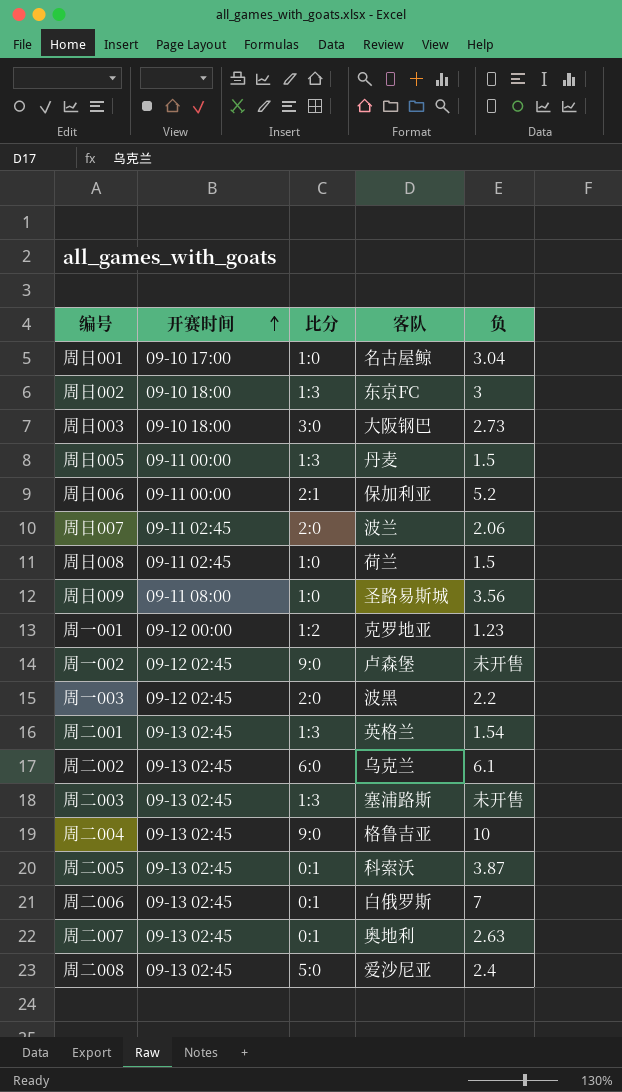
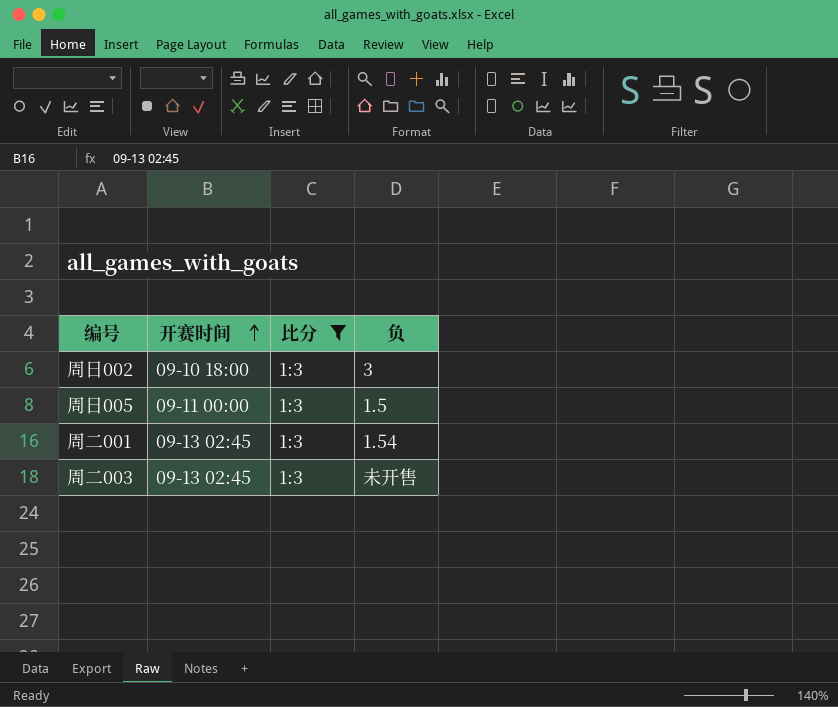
filter: none -> 比分 = 1:3
column 客队 | position: 4 -> none

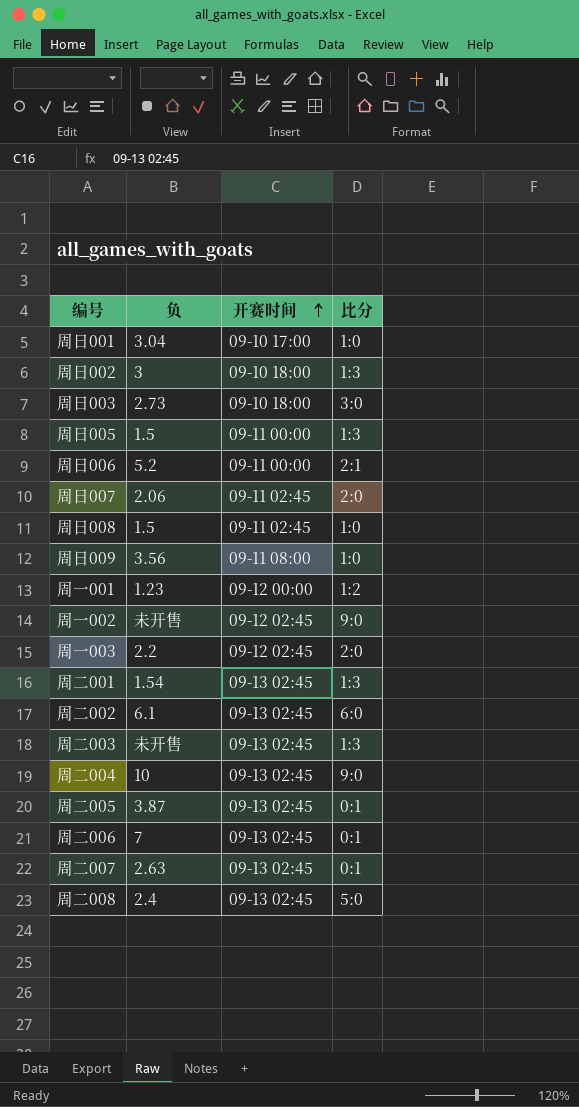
filter: 比分 = 1:3 -> none
column 负 | position: 4 -> 2

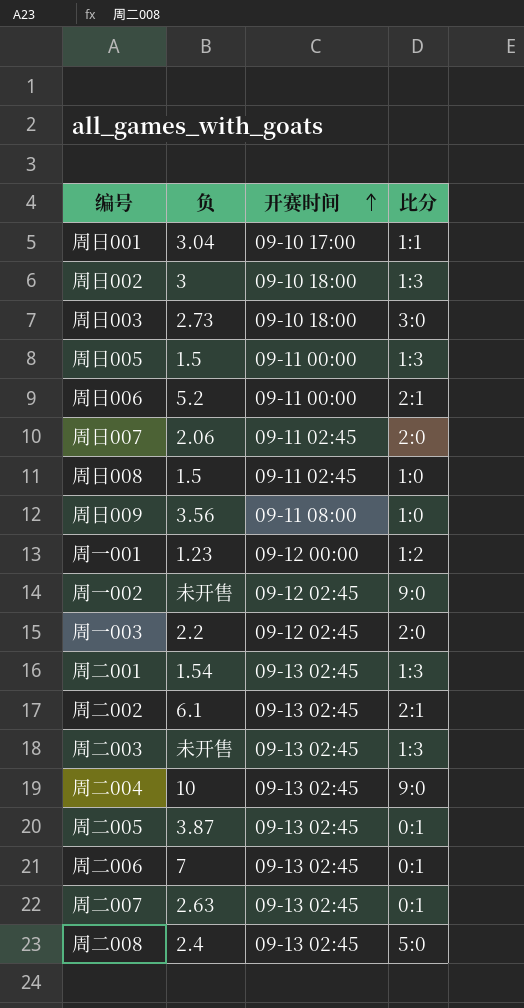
周日001 | 比分: 1:0 -> 1:1
周二002 | 比分: 6:0 -> 2:1

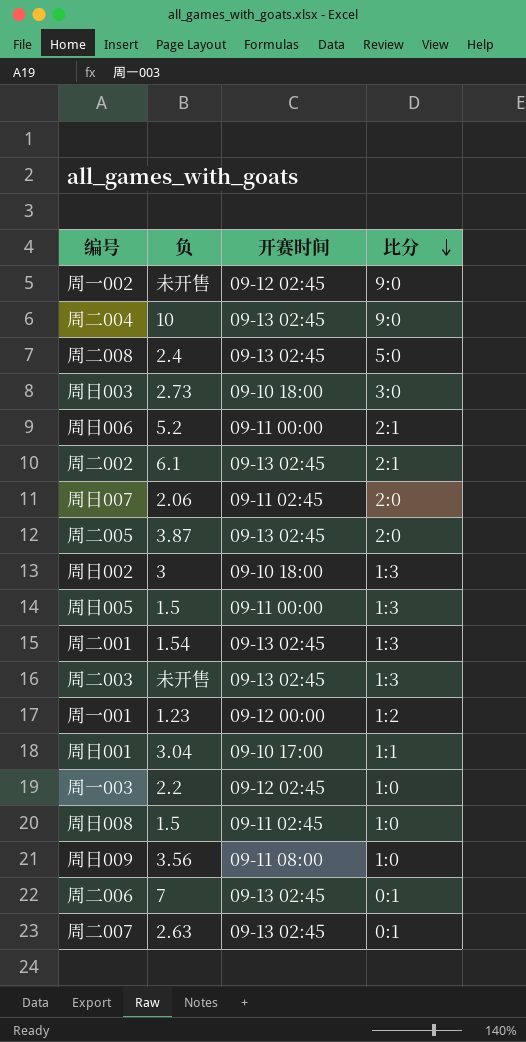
row order: 开赛时间 ascending -> 比分 descending
周二005 | 比分: 0:1 -> 2:0
周一003 | 比分: 2:0 -> 1:0

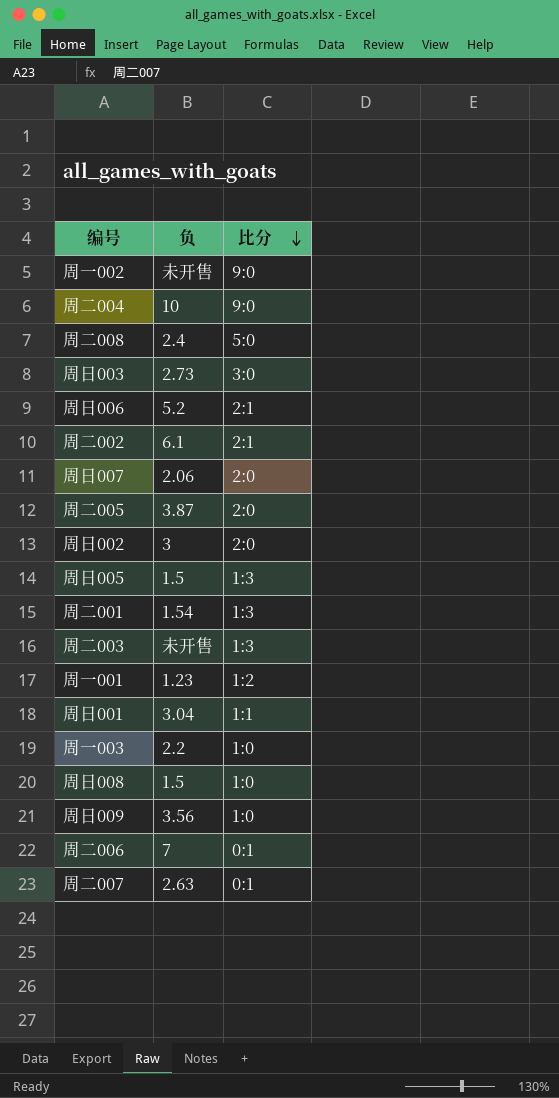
column 开赛时间 | position: 3 -> none
周日002 | 比分: 1:3 -> 2:0

